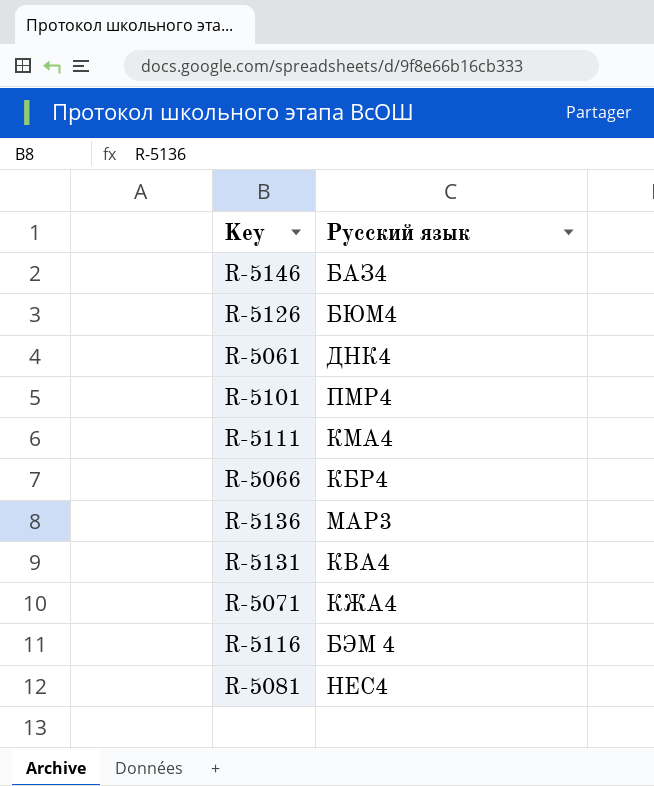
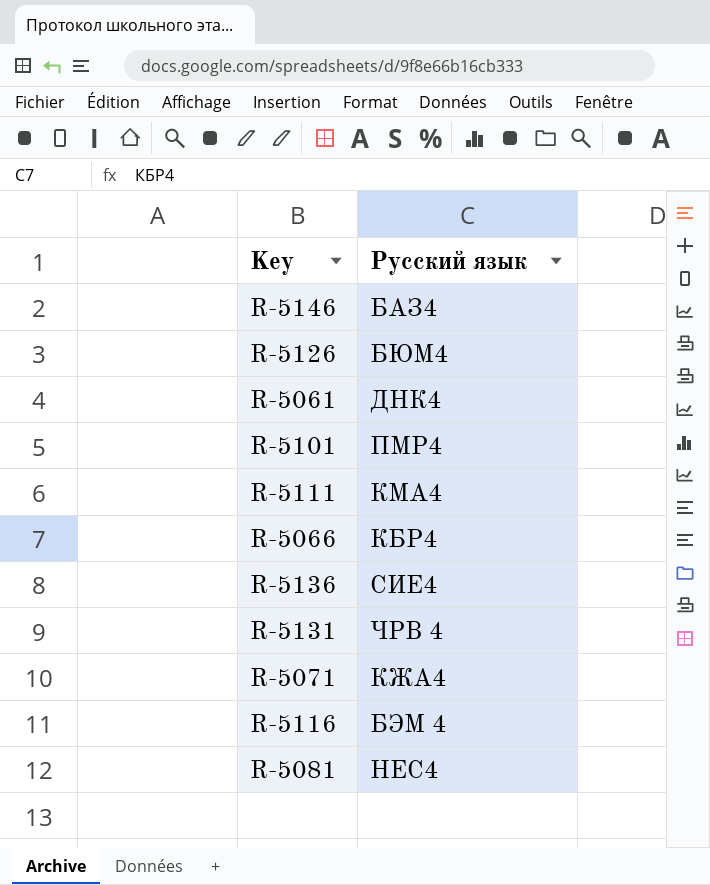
R-5136 | Русский язык: MAР3 -> СИЕ4
R-5131 | Русский язык: КВА4 -> ЧРВ 4

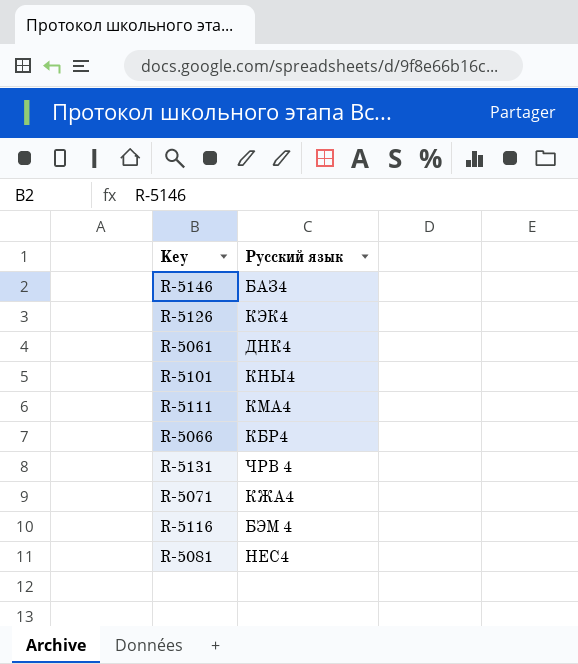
row R-5136: СИЕ4 -> none
R-5126 | Русский язык: БЮМ4 -> КЭК4
R-5101 | Русский язык: ПМР4 -> КНЫ4

